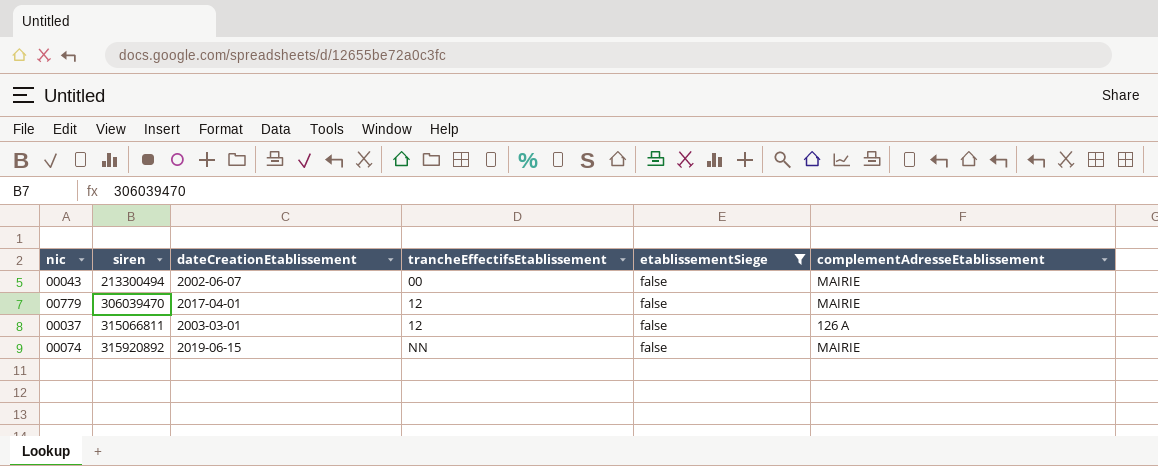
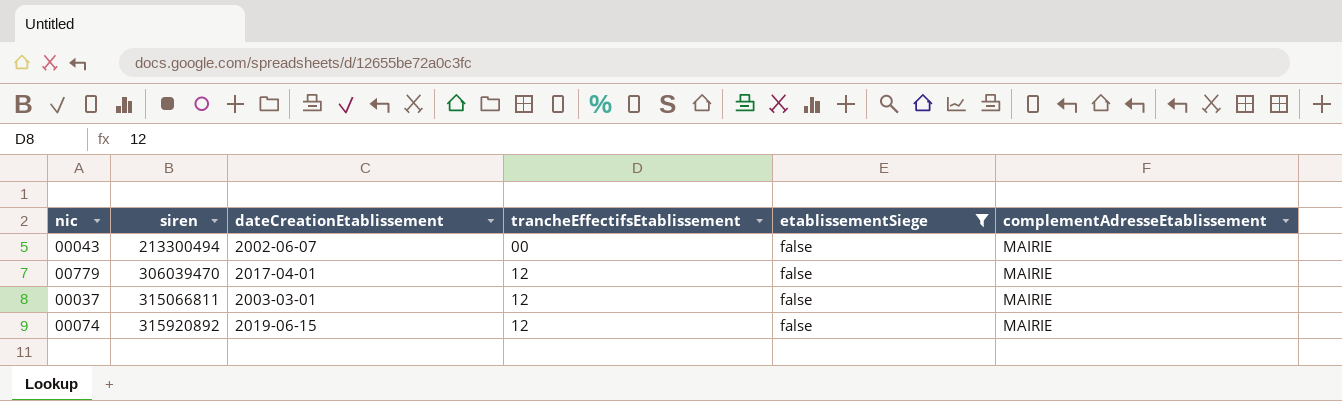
00037 | complementAdresseEtablissement: 126 A -> MAIRIE
00074 | trancheEffectifsEtablissement: NN -> 12

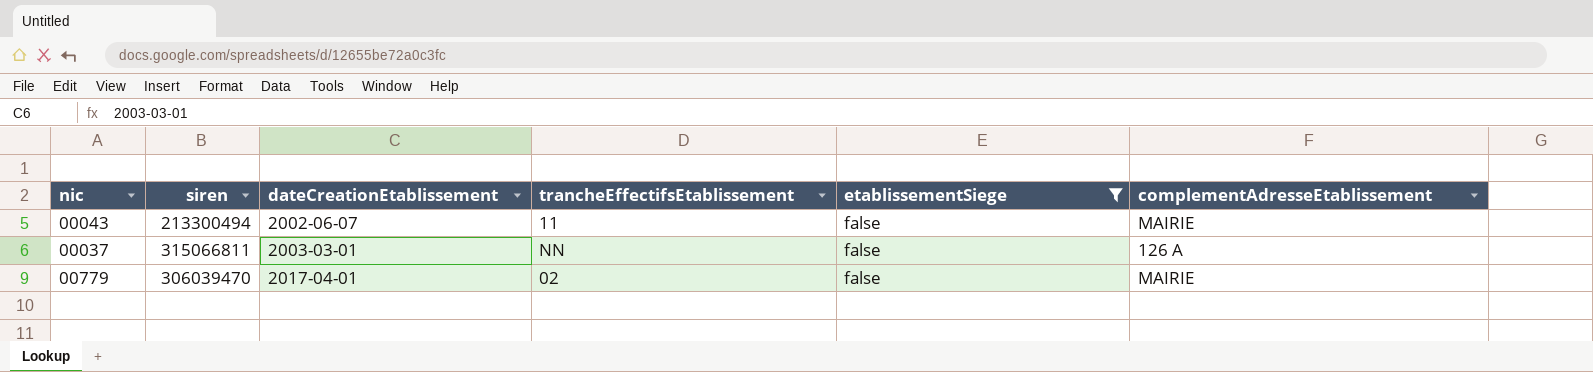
row order: siren ascending -> dateCreationEtablissement ascending
row 00074: 315920892 | 2019-06-15 | 12 | false | MAIRIE -> none
00043 | trancheEffectifsEtablissement: 00 -> 11
00037 | trancheEffectifsEtablissement: 12 -> NN
00037 | complementAdresseEtablissement: MAIRIE -> 126 A
00779 | trancheEffectifsEtablissement: 12 -> 02

